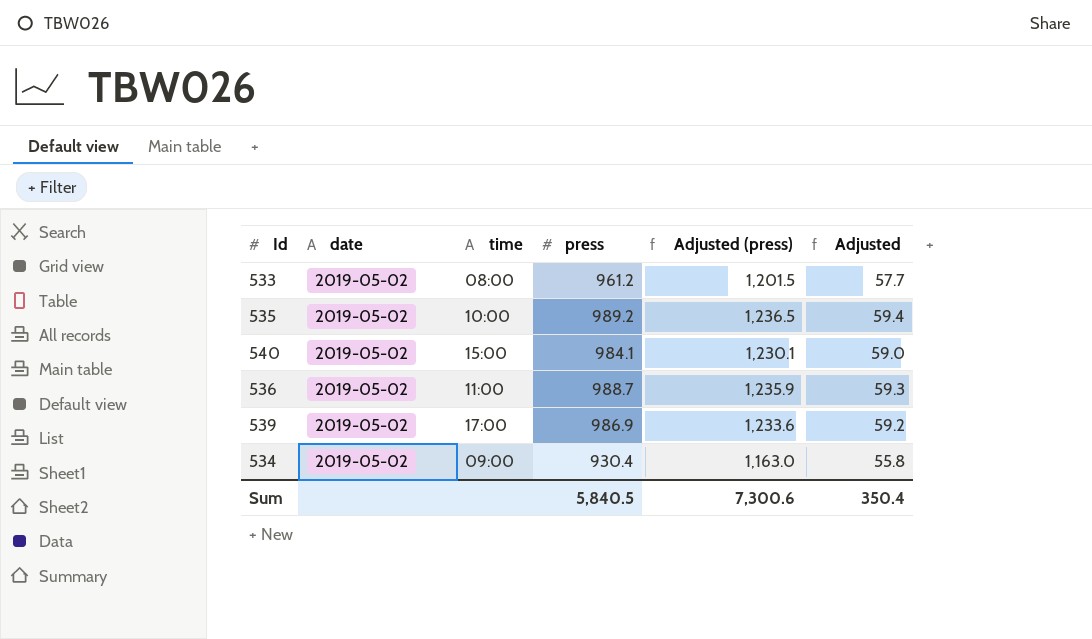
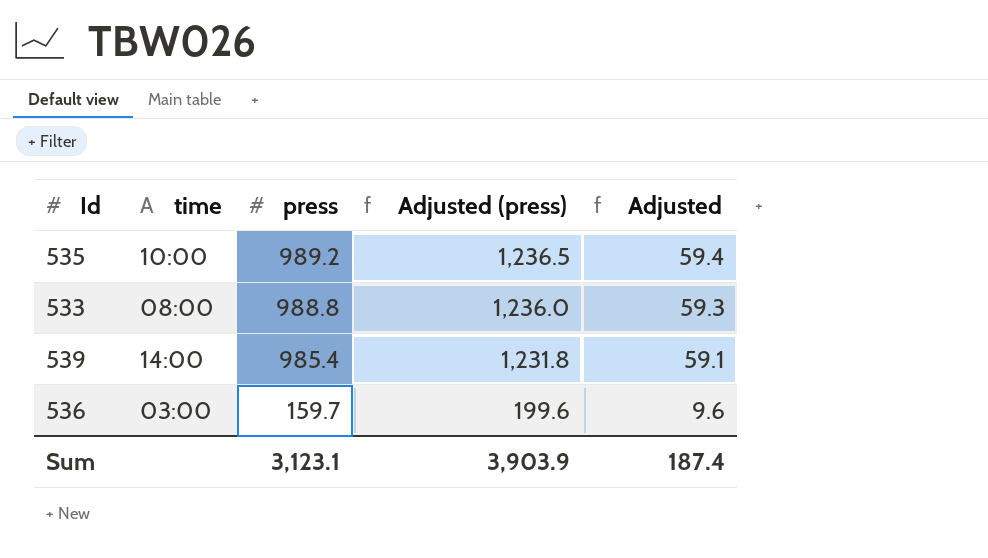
row order: none -> press descending
column date | position: 2 -> none
row 540: 2019-05-02 | 15:00 | 984.1 | 1,230.1 | 59.0 -> none
row 534: 2019-05-02 | 09:00 | 930.4 | 1,163.0 | 55.8 -> none
533 | press: 961.2 -> 988.8
533 | Adjusted (press): 1,201.5 -> 1,236.0
533 | Adjusted: 57.7 -> 59.3
539 | time: 17:00 -> 14:00
539 | press: 986.9 -> 985.4
539 | Adjusted (press): 1,233.6 -> 1,231.8
539 | Adjusted: 59.2 -> 59.1
536 | time: 11:00 -> 03:00
536 | press: 988.7 -> 159.7
536 | Adjusted (press): 1,235.9 -> 199.6
536 | Adjusted: 59.3 -> 9.6
Sum | press: 5,840.5 -> 3,123.1
Sum | Adjusted (press): 7,300.6 -> 3,903.9
Sum | Adjusted: 350.4 -> 187.4

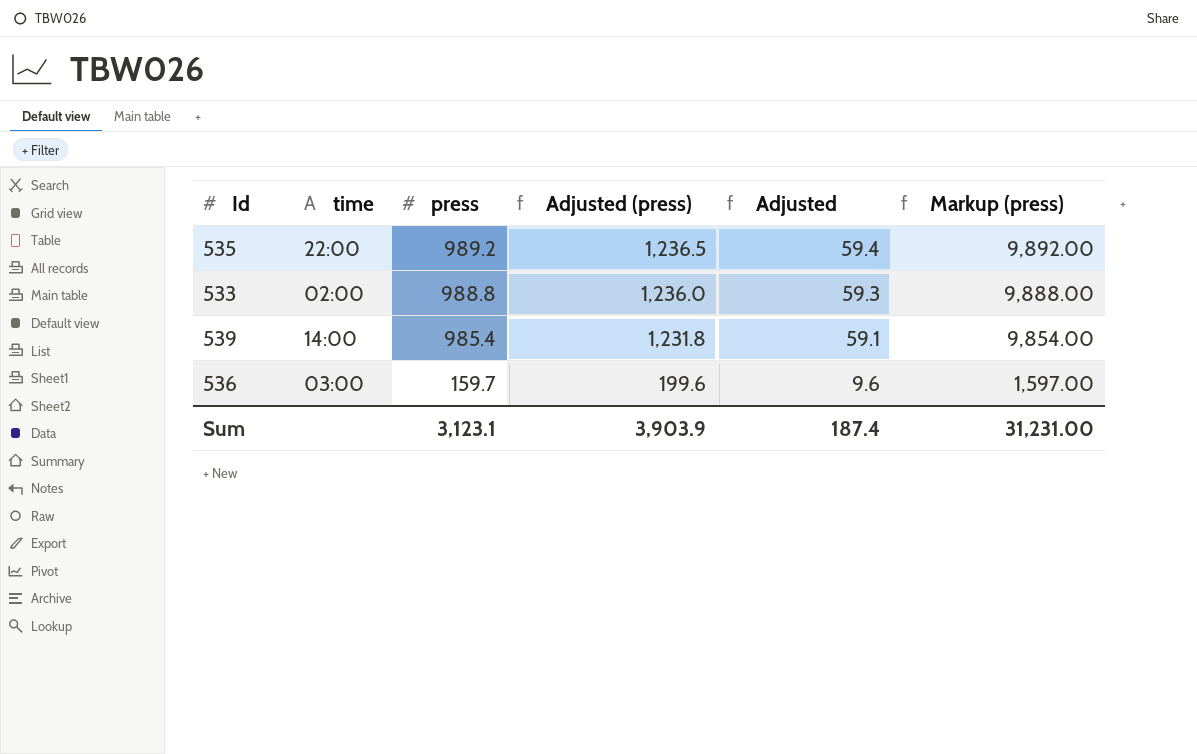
column Markup (press) | formula: none -> [press] * 10
535 | time: 10:00 -> 22:00
533 | time: 08:00 -> 02:00

